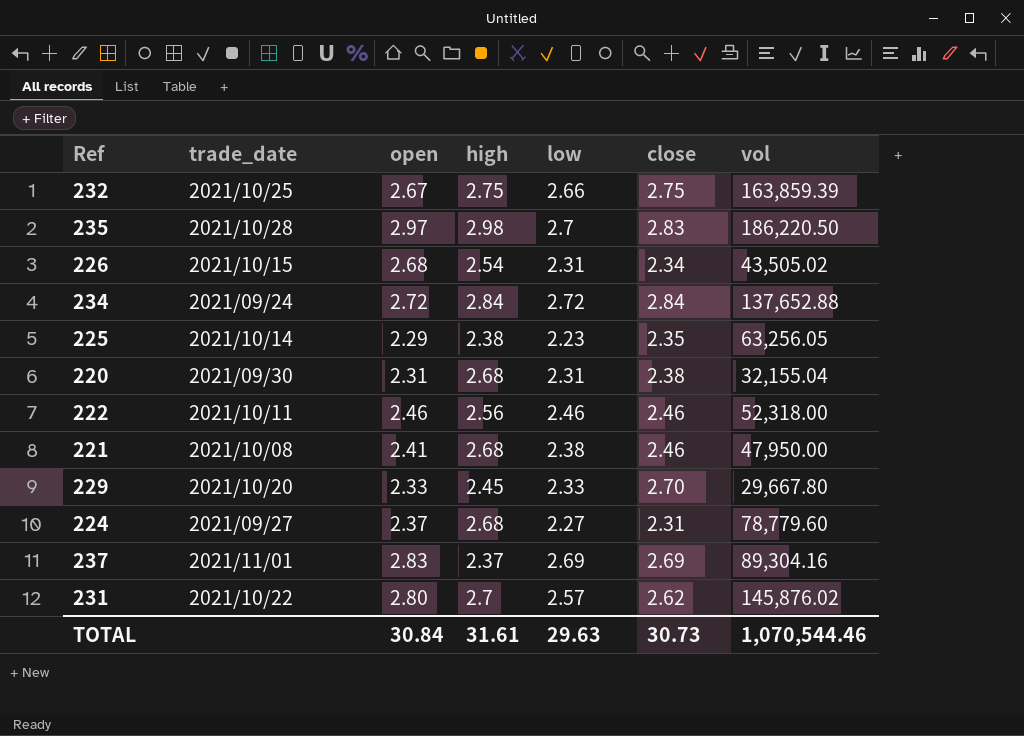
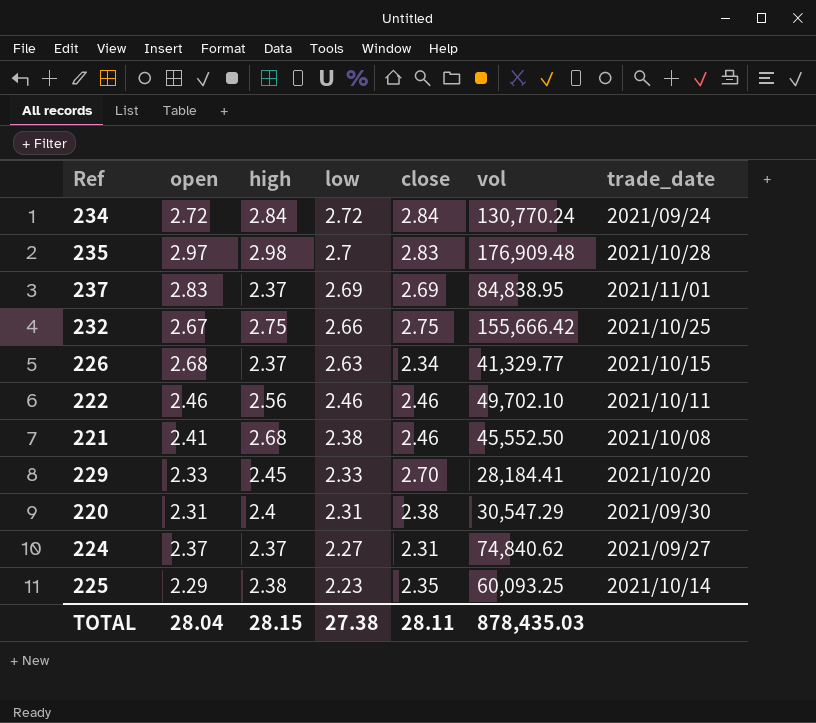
row order: none -> low descending
column trade_date | position: 2 -> 7
row 231: 2021/10/22 | 2.80 | 2.7 | 2.57 | 2.62 | 145,876.02 -> none
234 | vol: 137,652.88 -> 130,770.24
235 | vol: 186,220.50 -> 176,909.48
237 | vol: 89,304.16 -> 84,838.95
232 | vol: 163,859.39 -> 155,666.42
226 | high: 2.54 -> 2.37
226 | low: 2.31 -> 2.63
226 | vol: 43,505.02 -> 41,329.77
222 | vol: 52,318.00 -> 49,702.10
221 | vol: 47,950.00 -> 45,552.50
229 | vol: 29,667.80 -> 28,184.41
220 | high: 2.68 -> 2.4
220 | vol: 32,155.04 -> 30,547.29
224 | high: 2.68 -> 2.37
224 | vol: 78,779.60 -> 74,840.62
225 | vol: 63,256.05 -> 60,093.25
TOTAL | open: 30.84 -> 28.04
TOTAL | high: 31.61 -> 28.15
TOTAL | low: 29.63 -> 27.38
TOTAL | close: 30.73 -> 28.11
TOTAL | vol: 1,070,544.46 -> 878,435.03

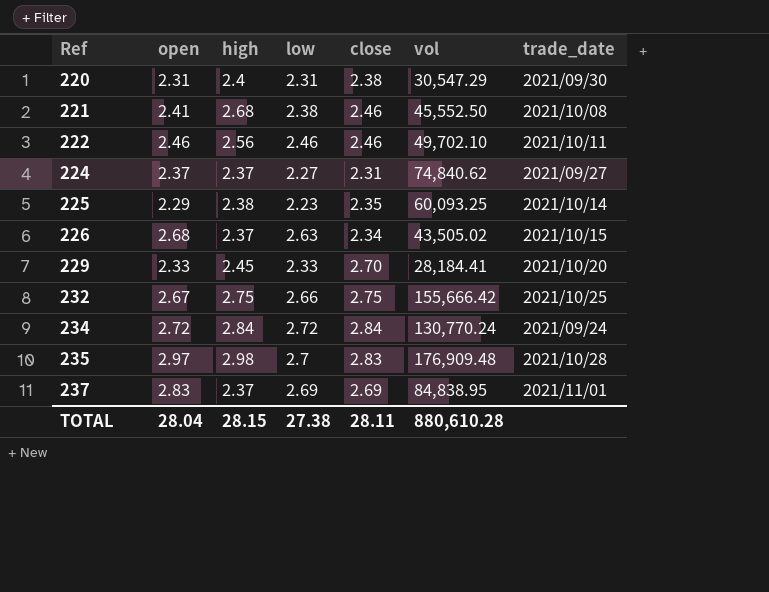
row order: low descending -> Ref ascending
226 | vol: 41,329.77 -> 43,505.02
TOTAL | vol: 878,435.03 -> 880,610.28

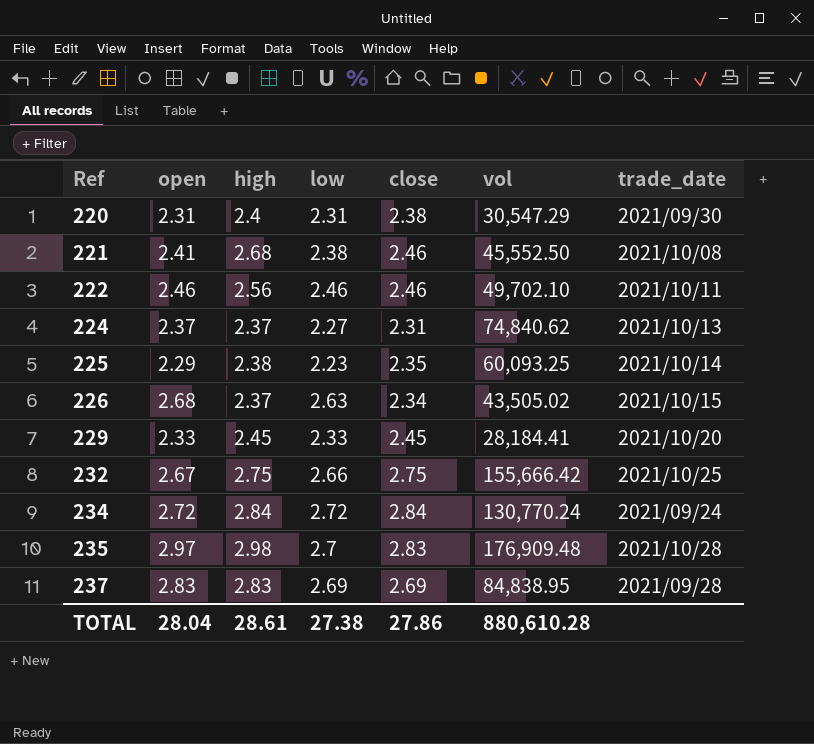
224 | trade_date: 2021/09/27 -> 2021/10/13
229 | close: 2.70 -> 2.45
237 | high: 2.37 -> 2.83
237 | trade_date: 2021/11/01 -> 2021/09/28
TOTAL | high: 28.15 -> 28.61
TOTAL | close: 28.11 -> 27.86

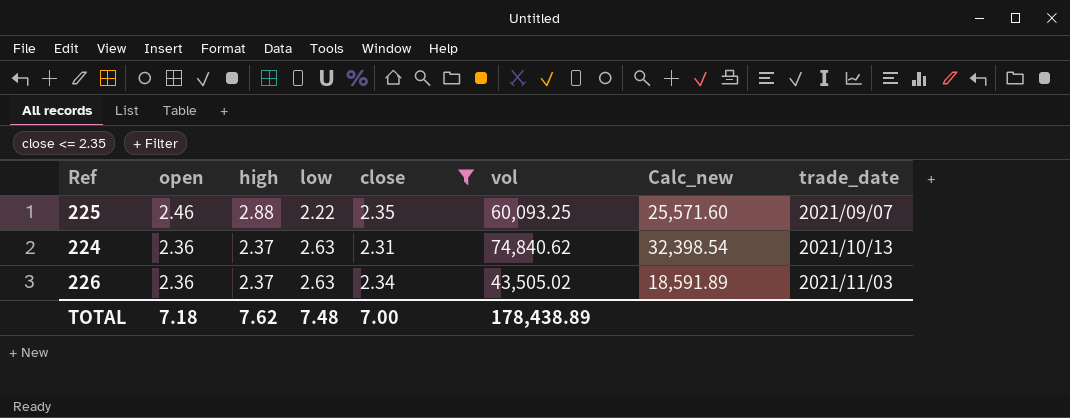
filter: none -> close <= 2.35
row order: Ref ascending -> open descending
column Calc_new | formula: none -> [vol] / [close]
225 | open: 2.29 -> 2.46
225 | high: 2.38 -> 2.88
225 | low: 2.23 -> 2.22
225 | trade_date: 2021/10/14 -> 2021/09/07
224 | open: 2.37 -> 2.36
224 | low: 2.27 -> 2.63
226 | open: 2.68 -> 2.36
226 | trade_date: 2021/10/15 -> 2021/11/03
TOTAL | open: 28.04 -> 7.18
TOTAL | high: 28.61 -> 7.62
TOTAL | low: 27.38 -> 7.48
TOTAL | close: 27.86 -> 7.00
TOTAL | vol: 880,610.28 -> 178,438.89

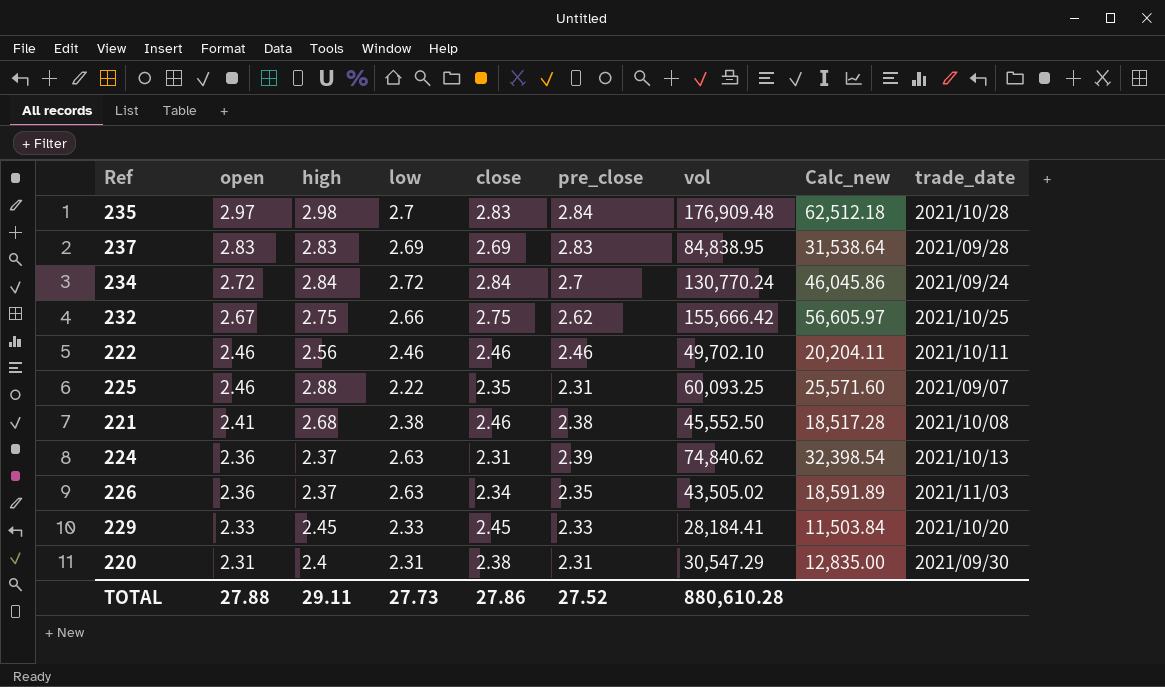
filter: close <= 2.35 -> none
column pre_close | position: none -> 6
TOTAL | open: 7.18 -> 27.88
TOTAL | high: 7.62 -> 29.11
TOTAL | low: 7.48 -> 27.73
TOTAL | close: 7.00 -> 27.86
TOTAL | vol: 178,438.89 -> 880,610.28

